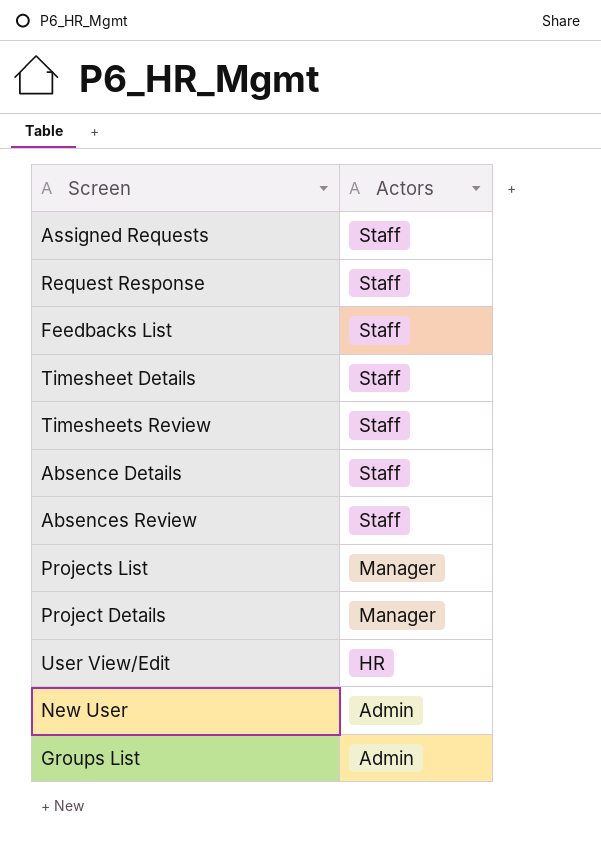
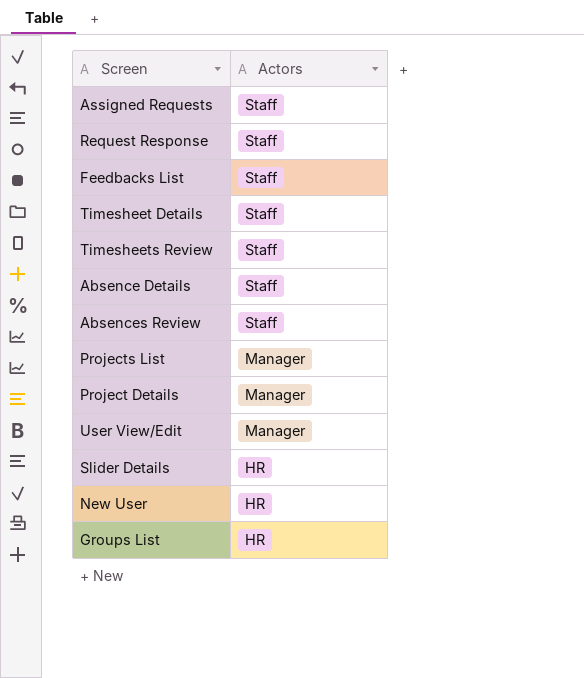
User View/Edit | Actors: HR -> Manager
row Slider Details: none -> HR
New User | Actors: Admin -> HR
Groups List | Actors: Admin -> HR

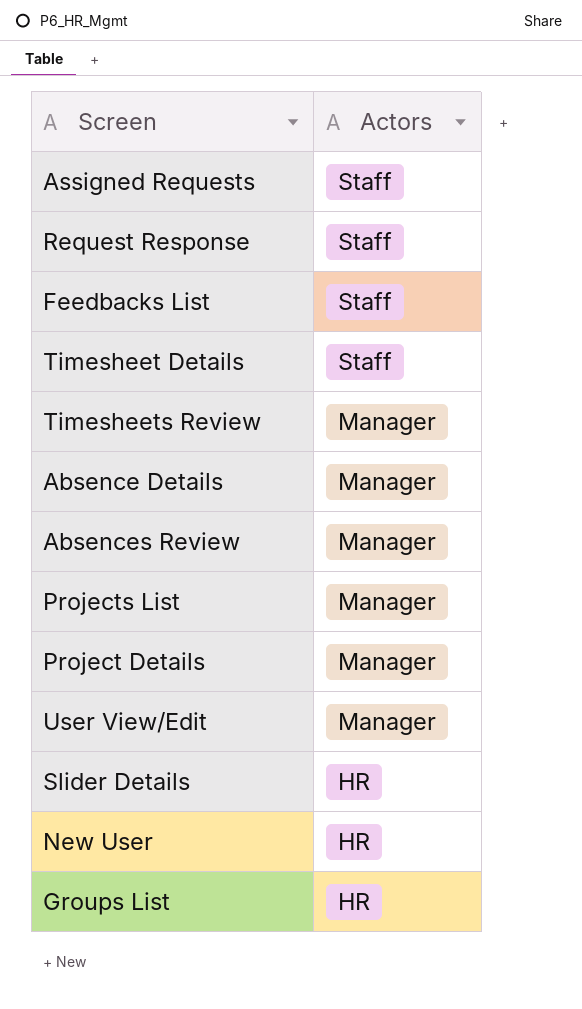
Timesheets Review | Actors: Staff -> Manager
Absence Details | Actors: Staff -> Manager
Absences Review | Actors: Staff -> Manager

